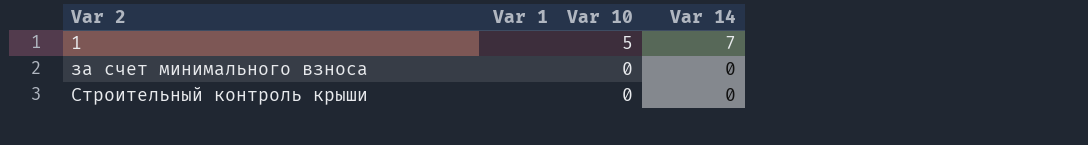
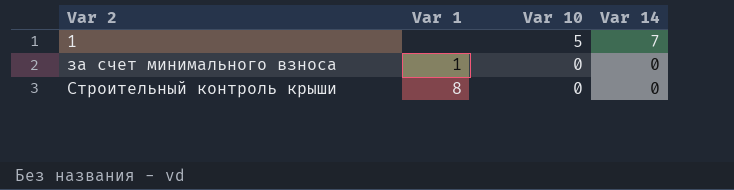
за счет минимального взноса | Var 1: none -> 1
Строительный контроль крыши | Var 1: none -> 8

